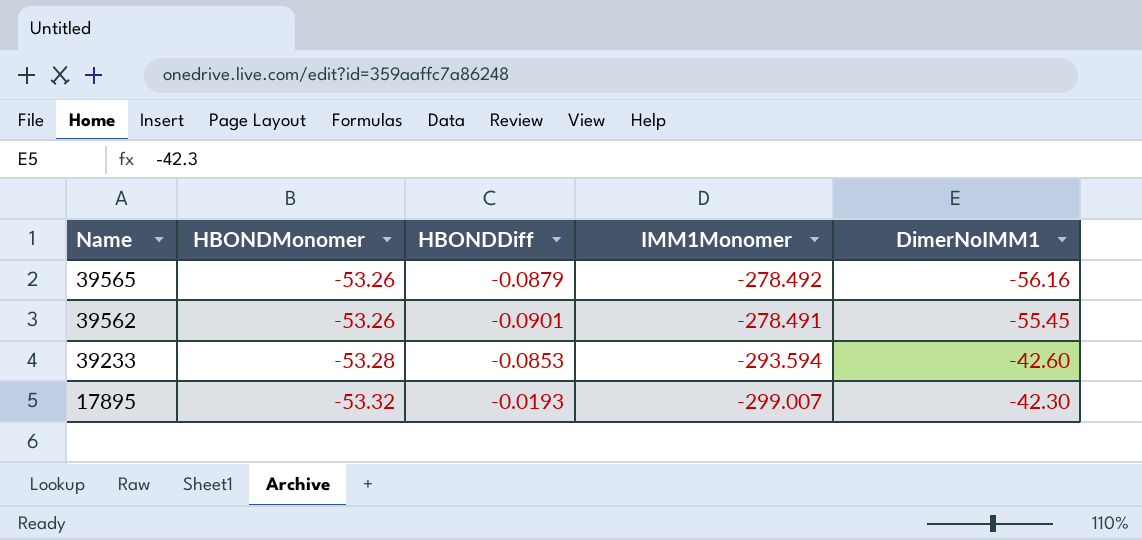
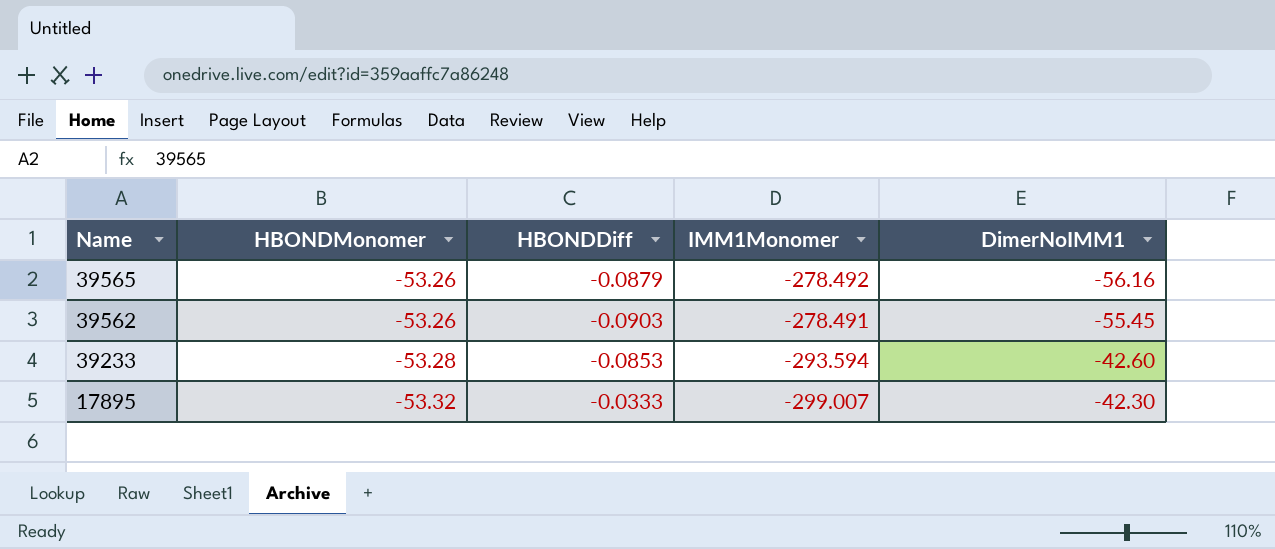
39562 | HBONDDiff: -0.0901 -> -0.0903
17895 | HBONDDiff: -0.0193 -> -0.0333

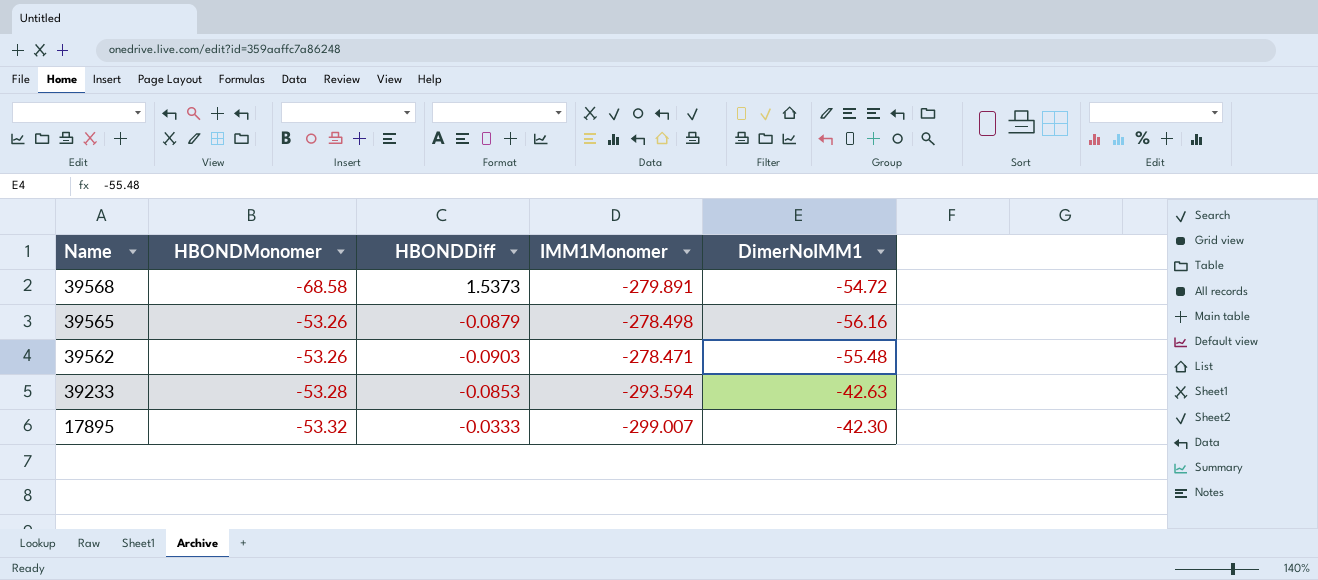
row 39568: none -> -68.58 | 1.5373 | -279.891 | -54.72
39565 | IMM1Monomer: -278.492 -> -278.498
39562 | IMM1Monomer: -278.491 -> -278.471
39562 | DimerNoIMM1: -55.45 -> -55.48
39233 | DimerNoIMM1: -42.60 -> -42.63

